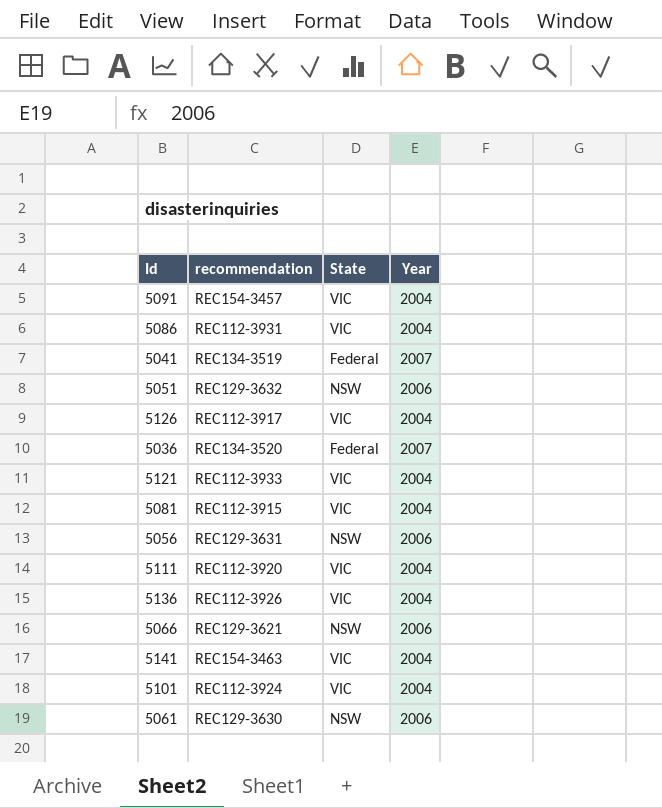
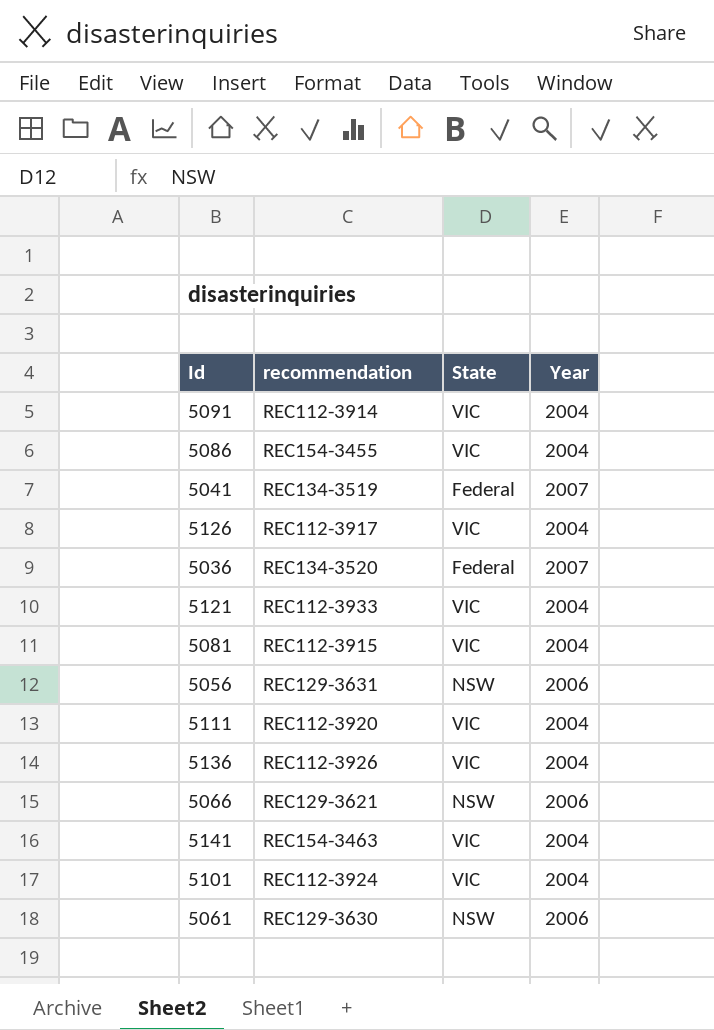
row 5051: REC129-3632 | NSW | 2006 -> none
5091 | recommendation: REC154-3457 -> REC112-3914
5086 | recommendation: REC112-3931 -> REC154-3455

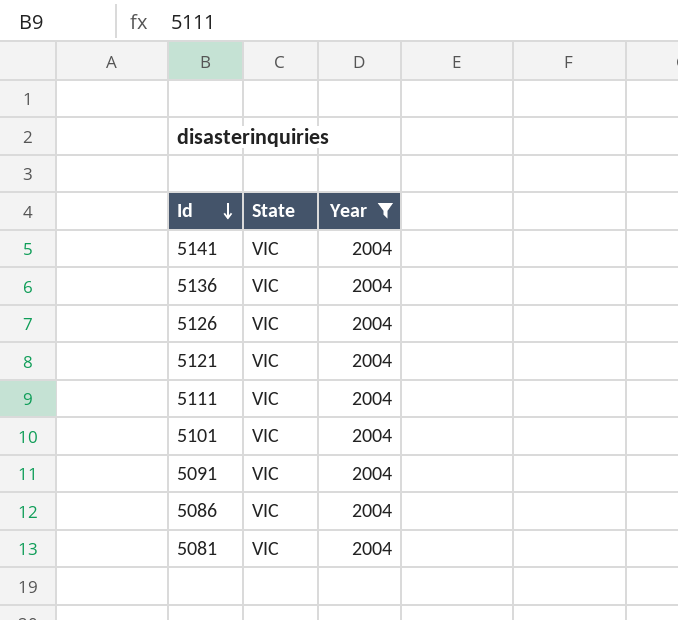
filter: none -> Year = 2004
row order: none -> Id descending
column recommendation | position: 2 -> none

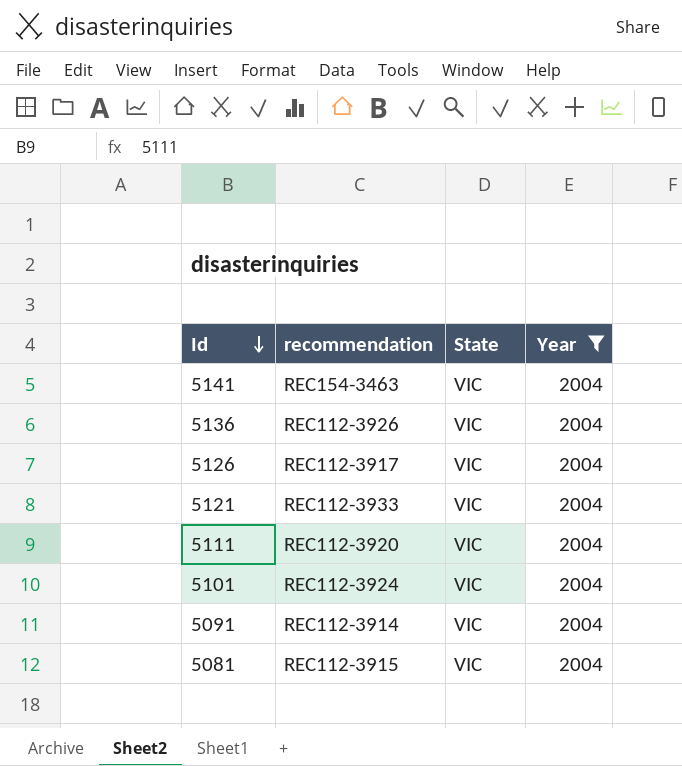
column recommendation | position: none -> 2
row 5086: VIC | 2004 -> none

